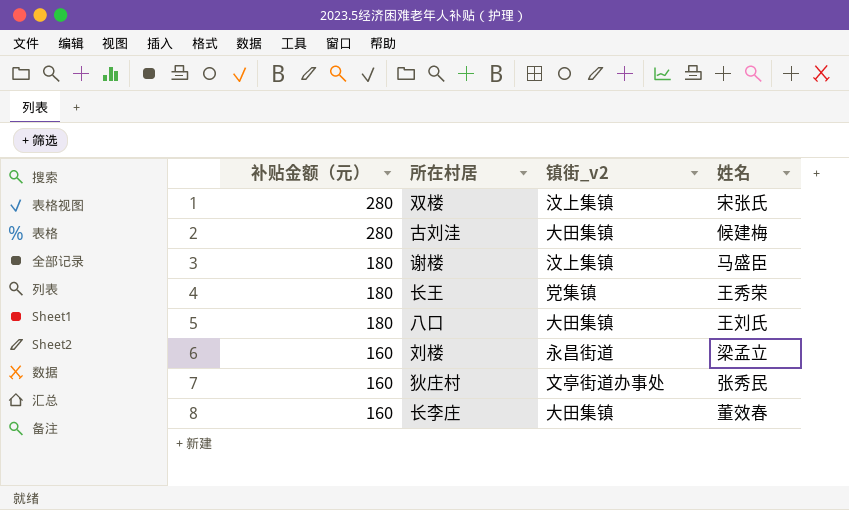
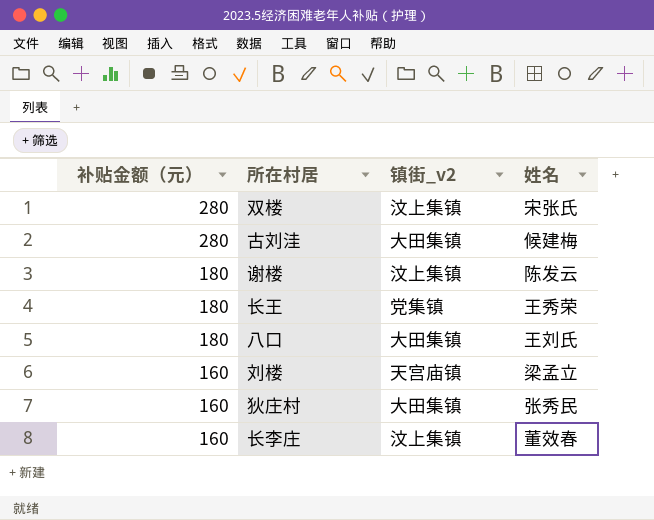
谢楼 | 姓名: 马盛臣 -> 陈发云
刘楼 | 镇街_v2: 永昌街道 -> 天宫庙镇
狄庄村 | 镇街_v2: 文亭街道办事处 -> 大田集镇
长李庄 | 镇街_v2: 大田集镇 -> 汶上集镇

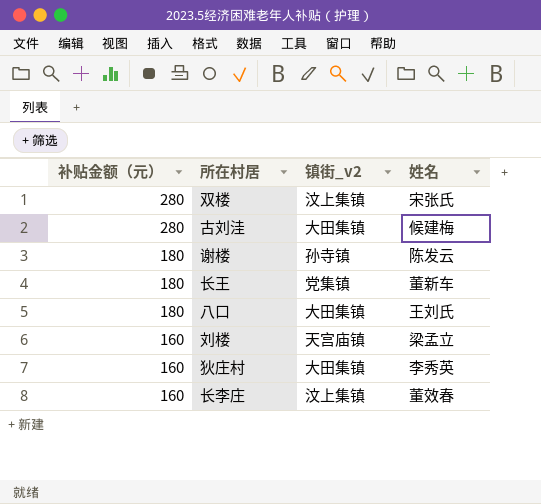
谢楼 | 镇街_v2: 汶上集镇 -> 孙寺镇
长王 | 姓名: 王秀荣 -> 董新车
狄庄村 | 姓名: 张秀民 -> 李秀英

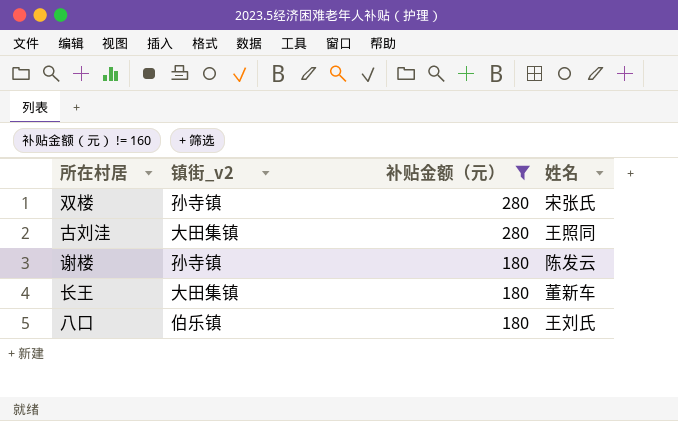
filter: none -> 补贴金额（元） != 160
column 补贴金额（元） | position: 1 -> 3
双楼 | 镇街_v2: 汶上集镇 -> 孙寺镇
古刘洼 | 姓名: 候建梅 -> 王照同
长王 | 镇街_v2: 党集镇 -> 大田集镇
八口 | 镇街_v2: 大田集镇 -> 伯乐镇

